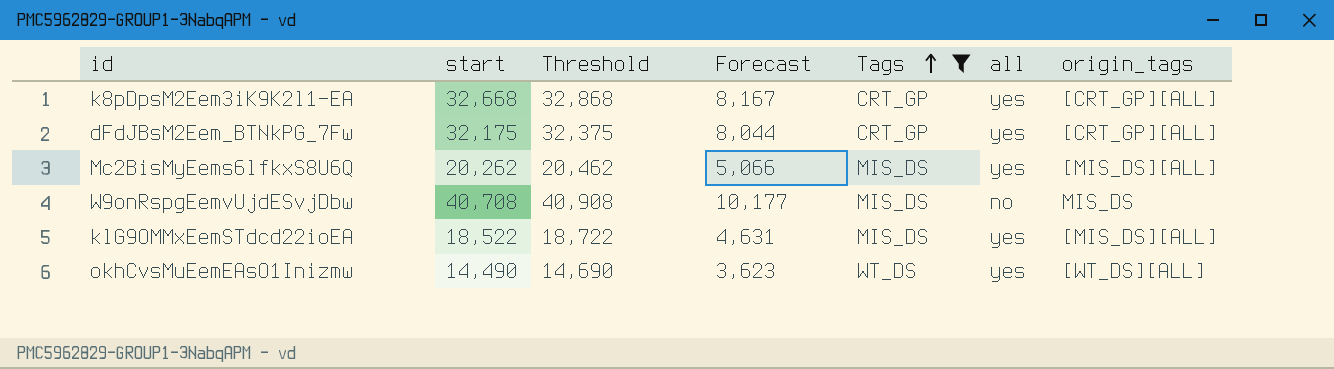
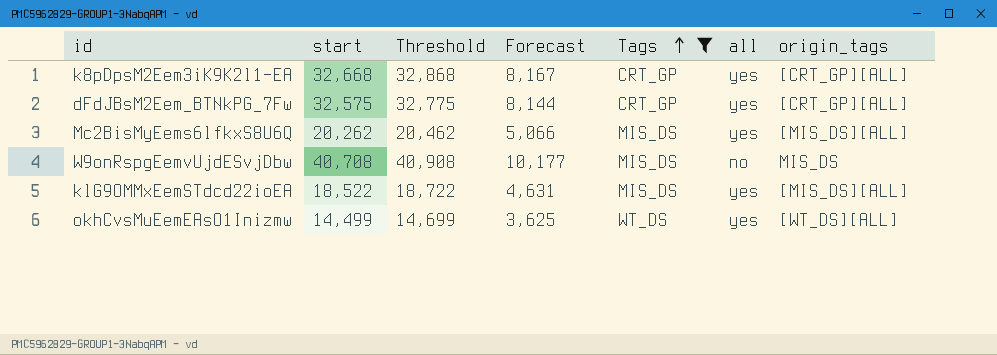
dFdJBsM2Eem_BTNkPG_7Fw | start: 32,175 -> 32,575
dFdJBsM2Eem_BTNkPG_7Fw | Threshold: 32,375 -> 32,775
dFdJBsM2Eem_BTNkPG_7Fw | Forecast: 8,044 -> 8,144
okhCvsMuEemEAsO1Inizmw | start: 14,490 -> 14,499
okhCvsMuEemEAsO1Inizmw | Threshold: 14,690 -> 14,699
okhCvsMuEemEAsO1Inizmw | Forecast: 3,623 -> 3,625

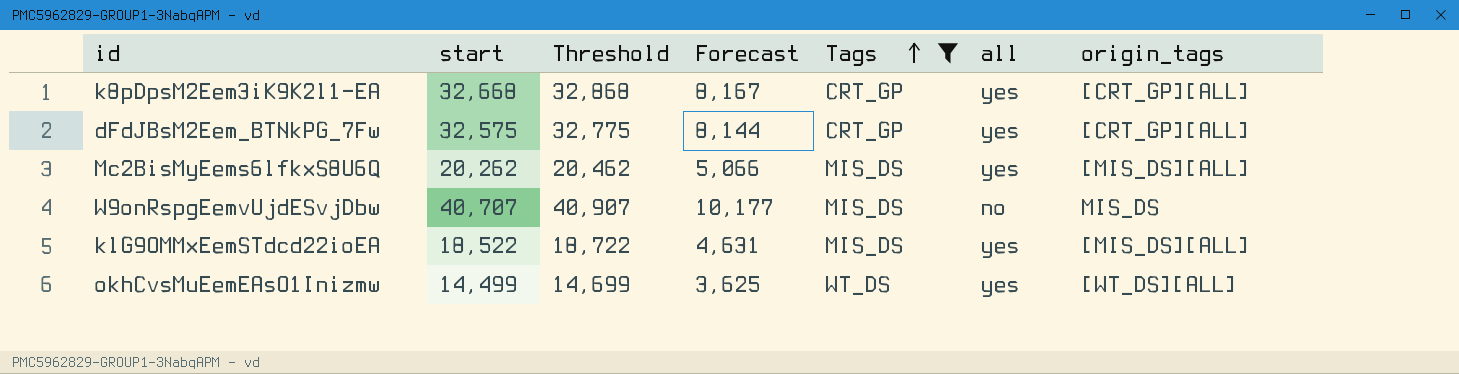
W9onRspgEemvUjdESvjDbw | start: 40,708 -> 40,707
W9onRspgEemvUjdESvjDbw | Threshold: 40,908 -> 40,907

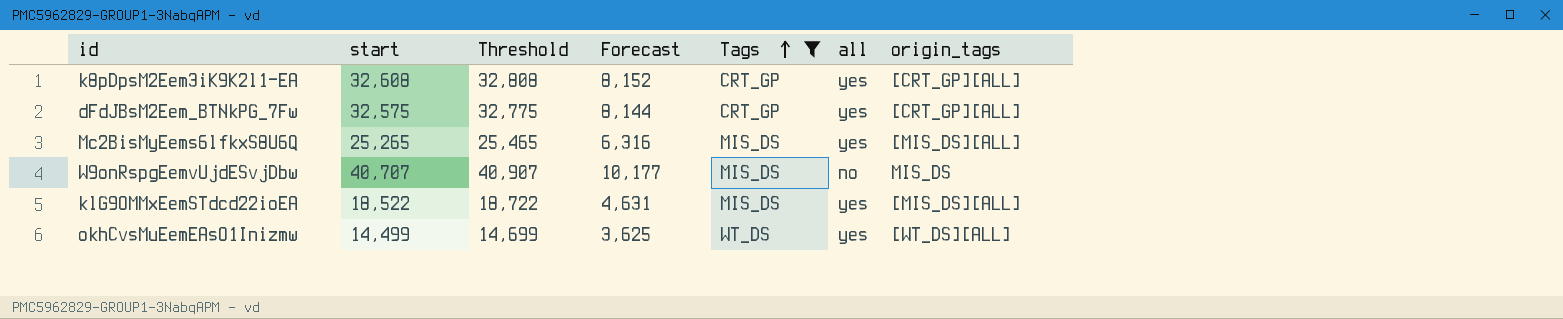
k8pDpsM2Eem3iK9K2l1-EA | start: 32,668 -> 32,608
k8pDpsM2Eem3iK9K2l1-EA | Threshold: 32,868 -> 32,808
k8pDpsM2Eem3iK9K2l1-EA | Forecast: 8,167 -> 8,152
Mc2BisMyEems6lfkxS8U6Q | start: 20,262 -> 25,265
Mc2BisMyEems6lfkxS8U6Q | Threshold: 20,462 -> 25,465
Mc2BisMyEems6lfkxS8U6Q | Forecast: 5,066 -> 6,316

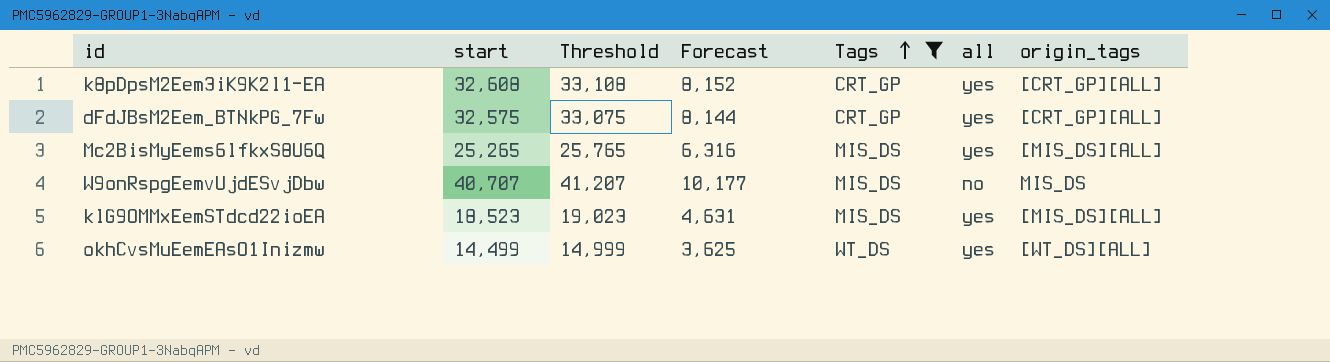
column Threshold | formula: [start] + 200 -> [start] + 500
klG9OMMxEemSTdcd22ioEA | start: 18,522 -> 18,523

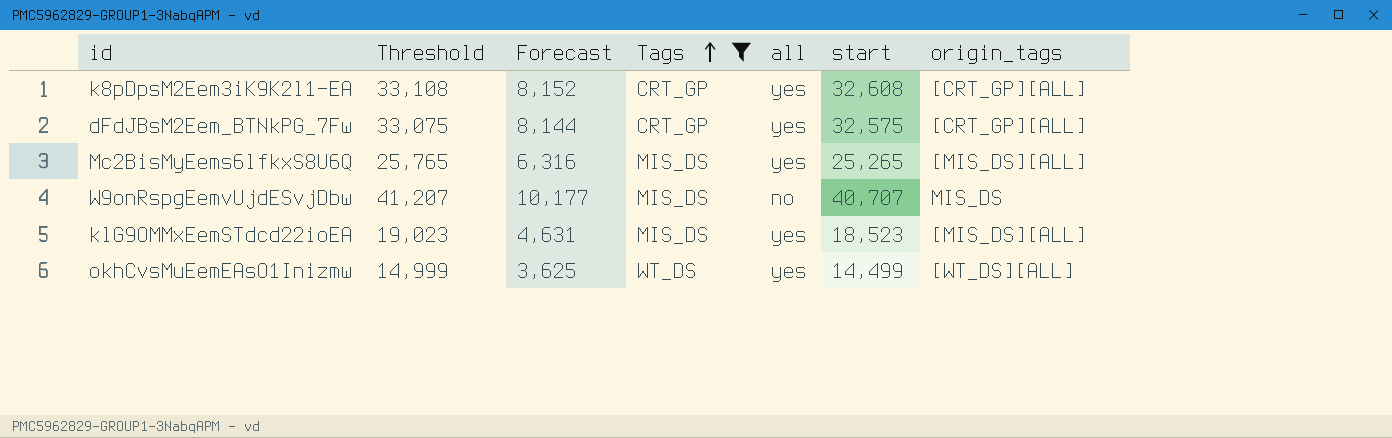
column start | position: 2 -> 6

